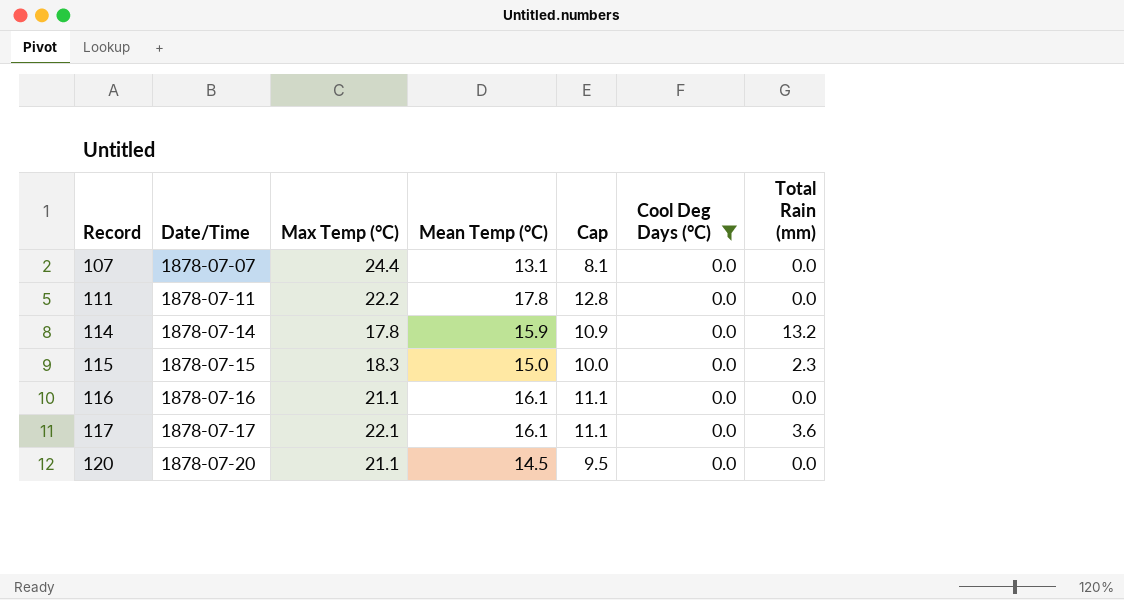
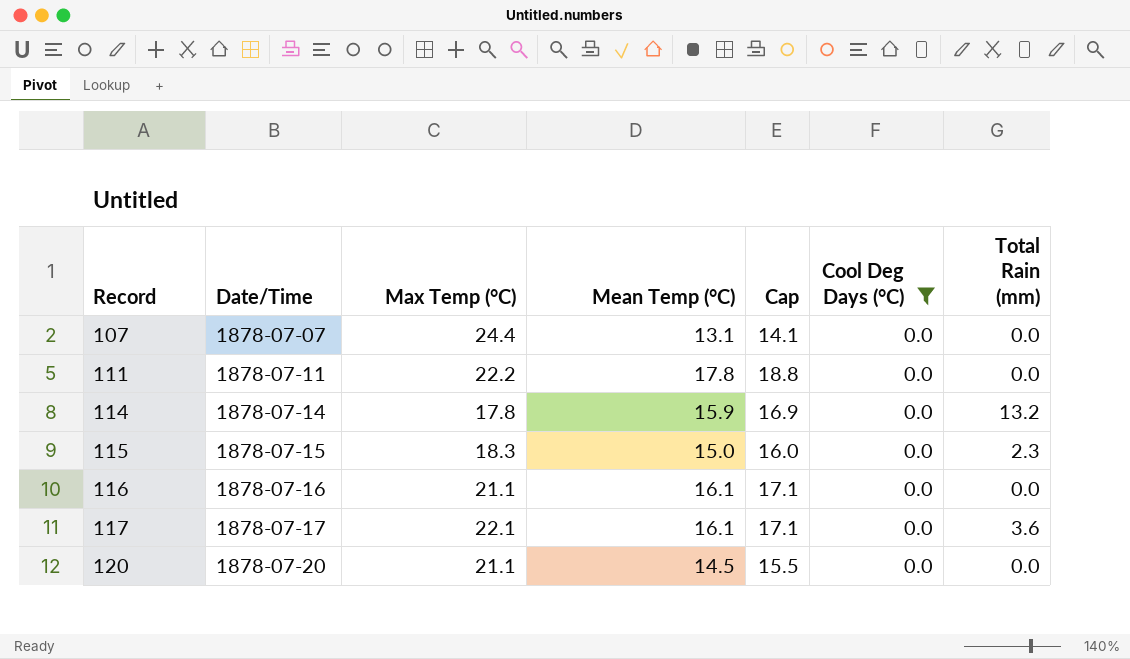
column Cap | formula: [Mean Temp (°C)] - 5 -> [Mean Temp (°C)] + 1

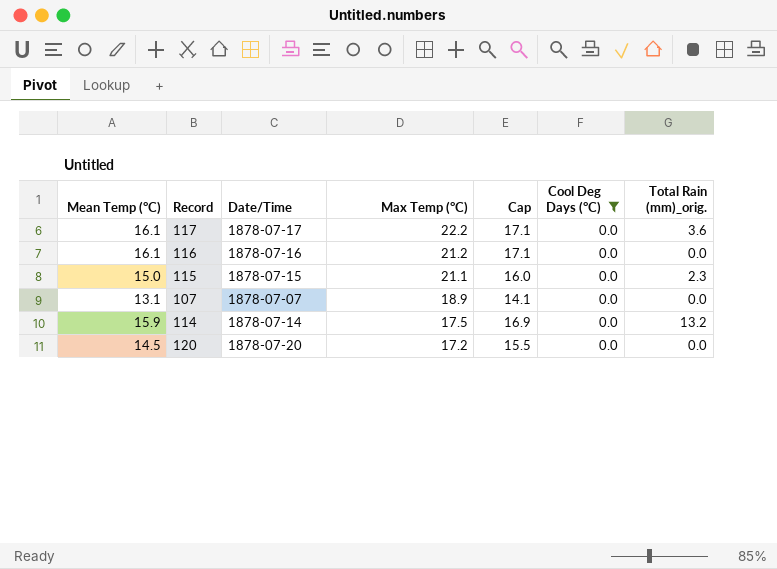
row order: Record ascending -> Max Temp (°C) descending
column Mean Temp (°C) | position: 4 -> 1
column name: Total Rain (mm) -> Total Rain (mm)_orig.
row 111: 1878-07-11 | 22.2 | 17.8 | 18.8 | 0.0 | 0.0 -> none
117 | Max Temp (°C): 22.1 -> 22.2
116 | Max Temp (°C): 21.1 -> 21.2
115 | Max Temp (°C): 18.3 -> 21.1
107 | Max Temp (°C): 24.4 -> 18.9
114 | Max Temp (°C): 17.8 -> 17.5
120 | Max Temp (°C): 21.1 -> 17.2

